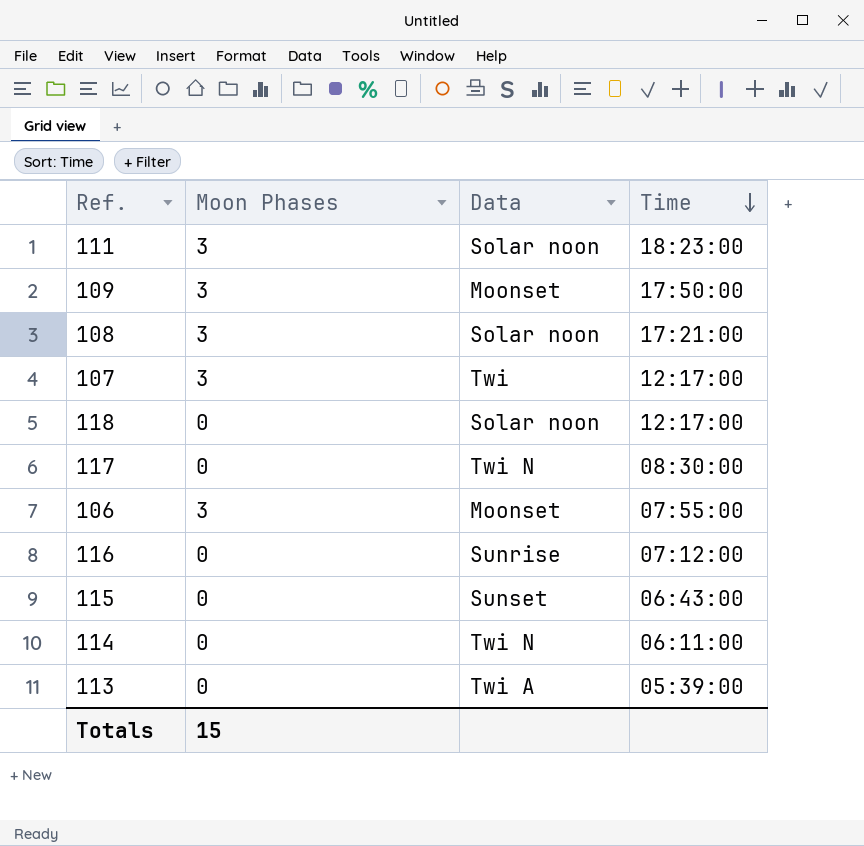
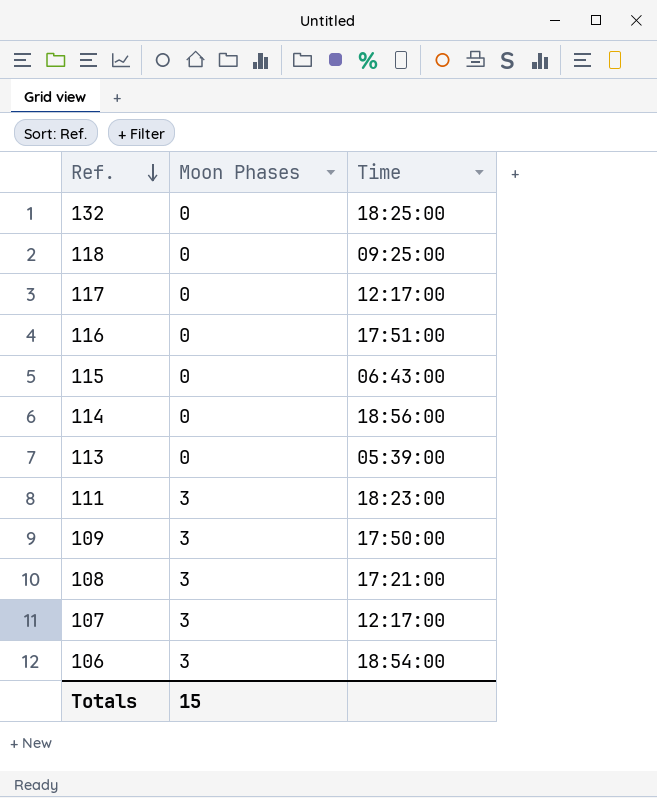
row order: Time descending -> Ref. descending
column Data | position: 3 -> none
row 132: none -> 0 | 18:25:00
118 | Time: 12:17:00 -> 09:25:00
117 | Time: 08:30:00 -> 12:17:00
116 | Time: 07:12:00 -> 17:51:00
114 | Time: 06:11:00 -> 18:56:00
106 | Time: 07:55:00 -> 18:54:00

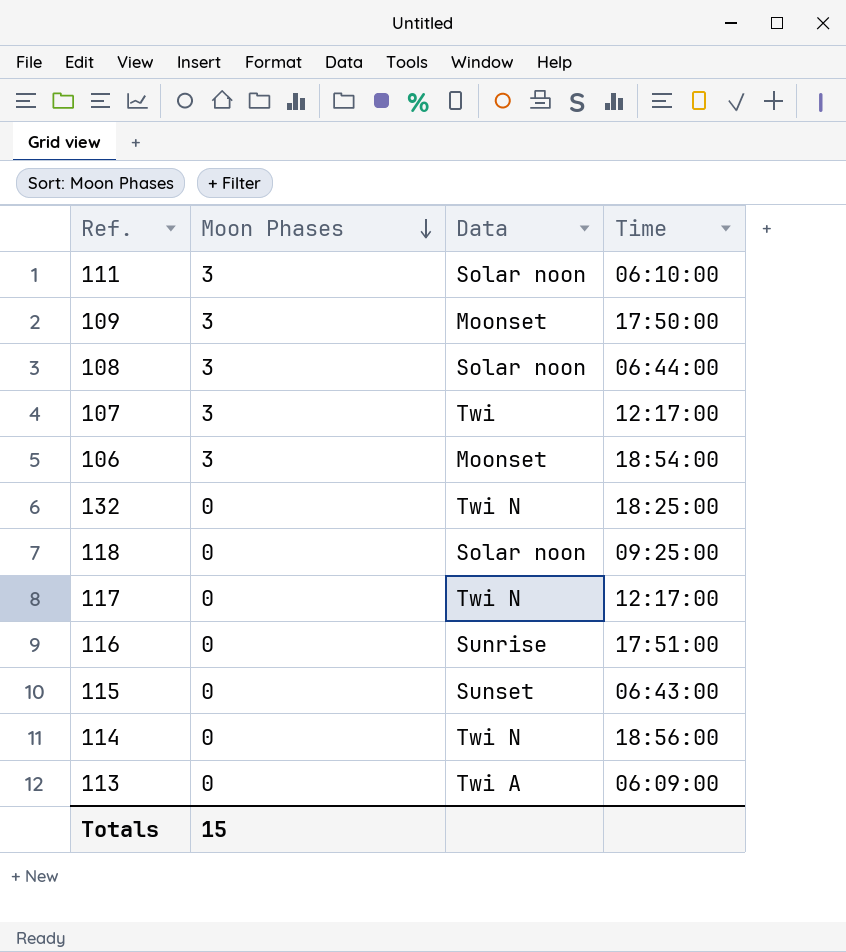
row order: Ref. descending -> Moon Phases descending
column Data | position: none -> 3
111 | Time: 18:23:00 -> 06:10:00
108 | Time: 17:21:00 -> 06:44:00
113 | Time: 05:39:00 -> 06:09:00

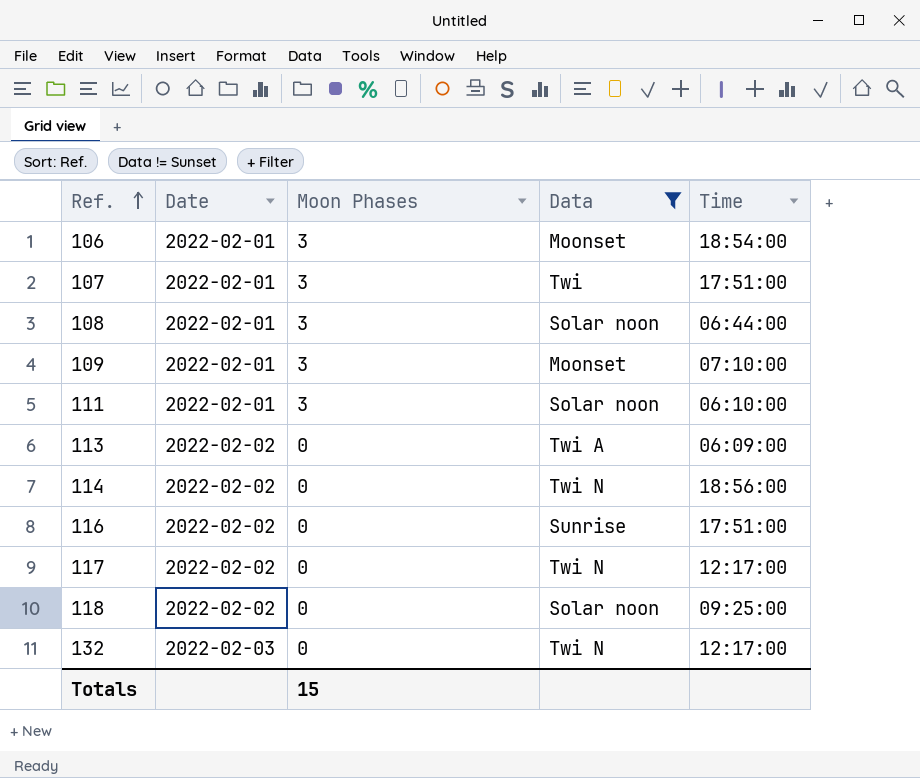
filter: none -> Data != Sunset
row order: Moon Phases descending -> Ref. ascending
column Date | position: none -> 2
107 | Time: 12:17:00 -> 17:51:00
109 | Time: 17:50:00 -> 07:10:00
132 | Time: 18:25:00 -> 12:17:00

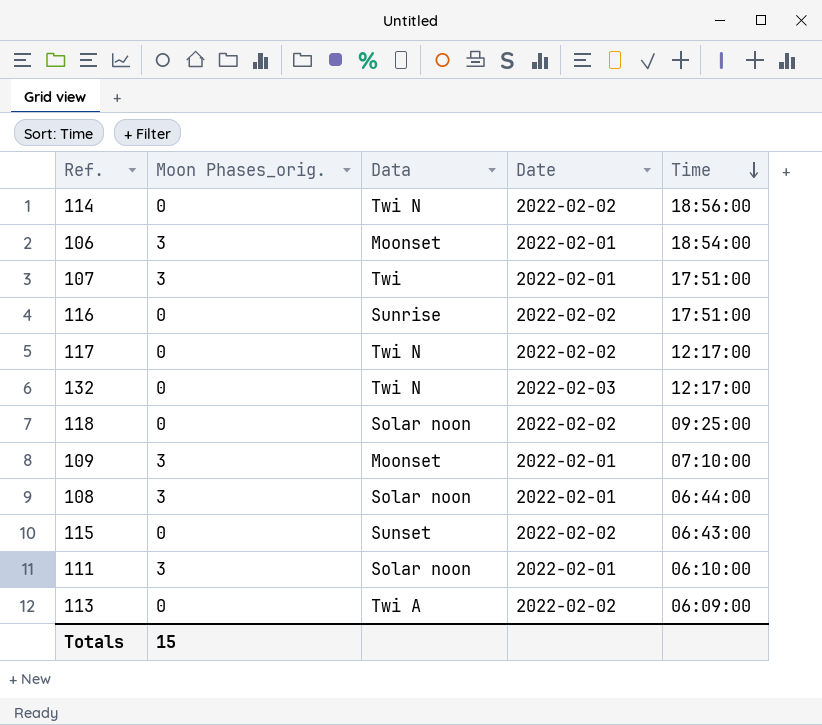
filter: Data != Sunset -> none
row order: Ref. ascending -> Time descending
column name: Moon Phases -> Moon Phases_orig.
column Date | position: 2 -> 4

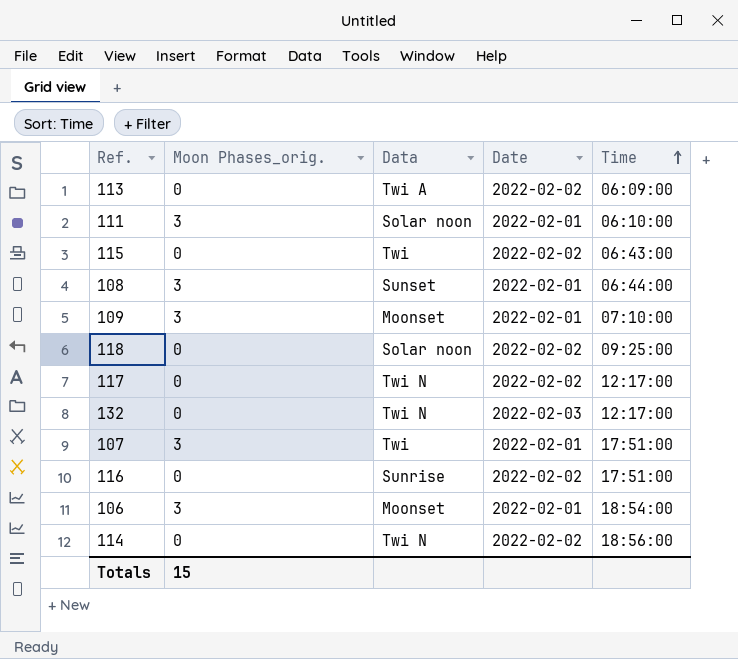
row order: Time descending -> Time ascending
115 | Data: Sunset -> Twi
108 | Data: Solar noon -> Sunset

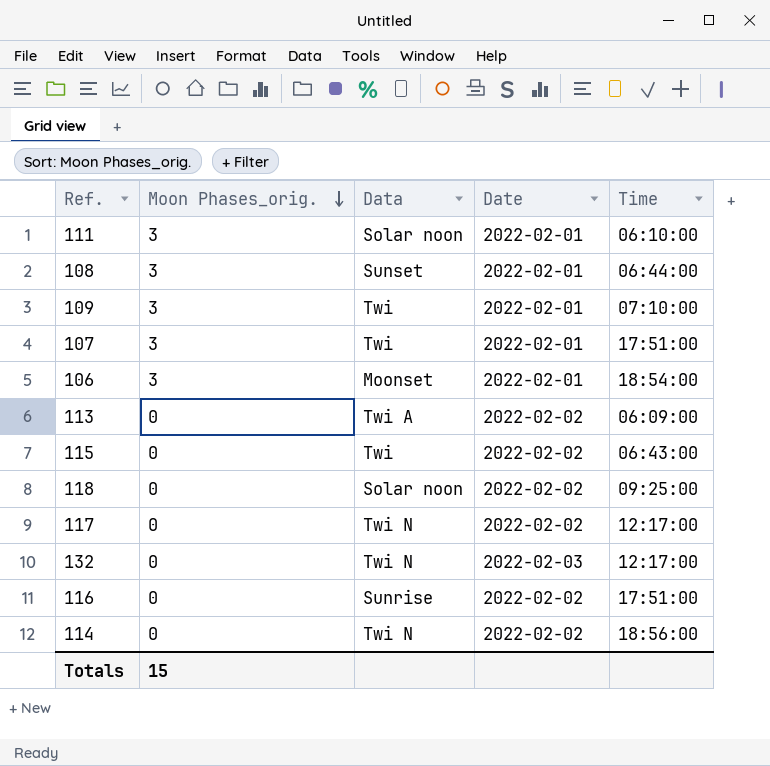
row order: Time ascending -> Moon Phases_orig. descending
109 | Data: Moonset -> Twi

